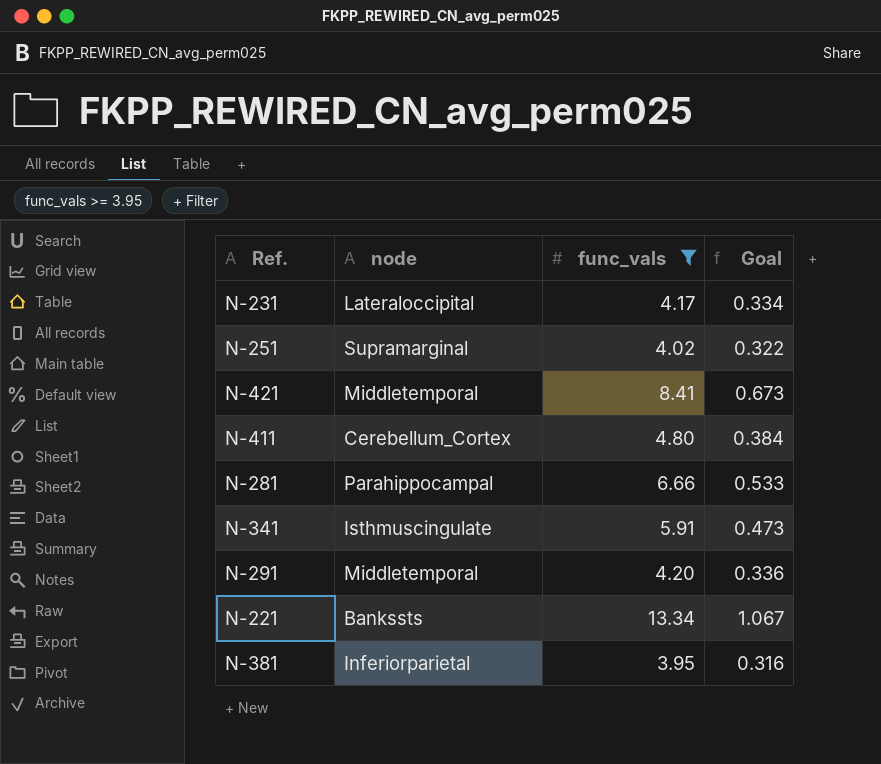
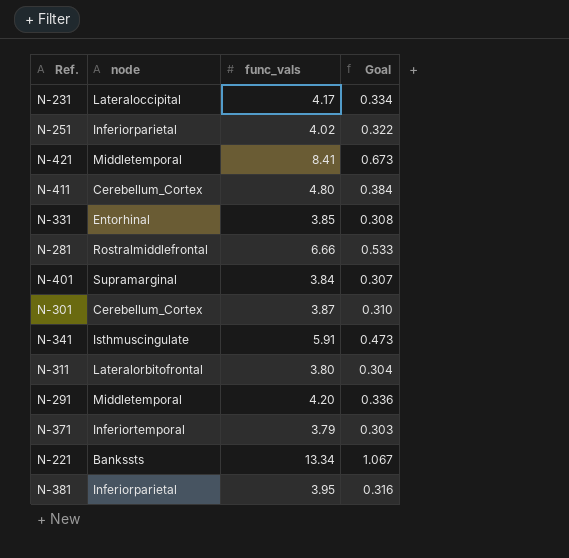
filter: func_vals >= 3.95 -> none
N-251 | node: Supramarginal -> Inferiorparietal
N-281 | node: Parahippocampal -> Rostralmiddlefrontal

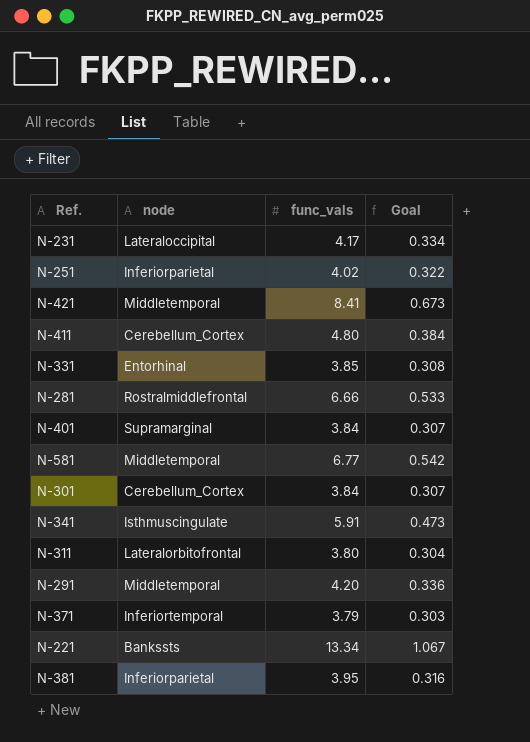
row N-581: none -> Middletemporal | 6.77 | 0.542
N-301 | func_vals: 3.87 -> 3.84
N-301 | Goal: 0.310 -> 0.307

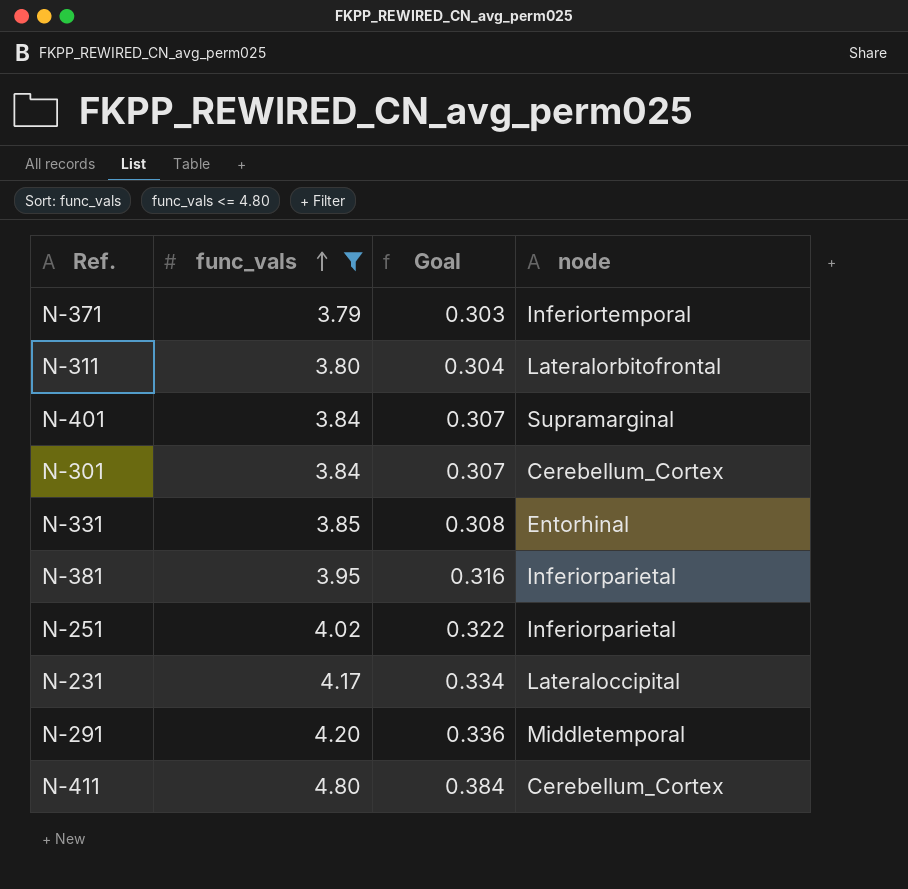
filter: none -> func_vals <= 4.80
row order: none -> func_vals ascending
column node | position: 2 -> 4

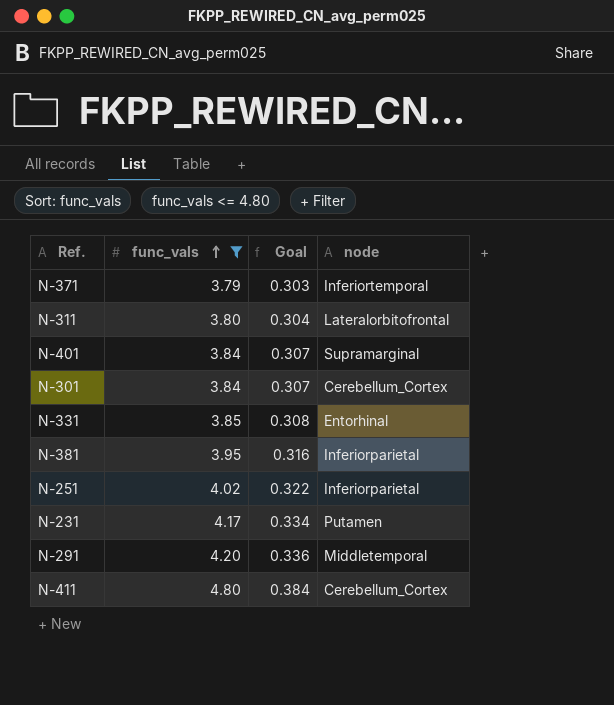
N-231 | node: Lateraloccipital -> Putamen

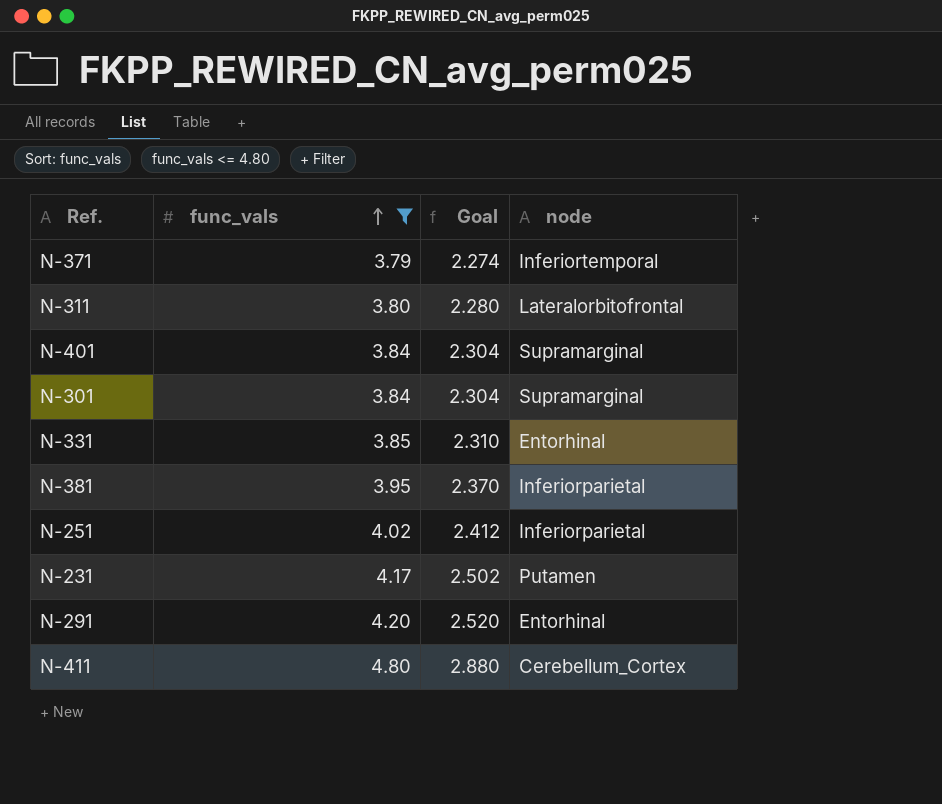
column Goal | formula: [func_vals] * 0.08 -> [func_vals] * 0.6
N-301 | node: Cerebellum_Cortex -> Supramarginal
N-291 | node: Middletemporal -> Entorhinal

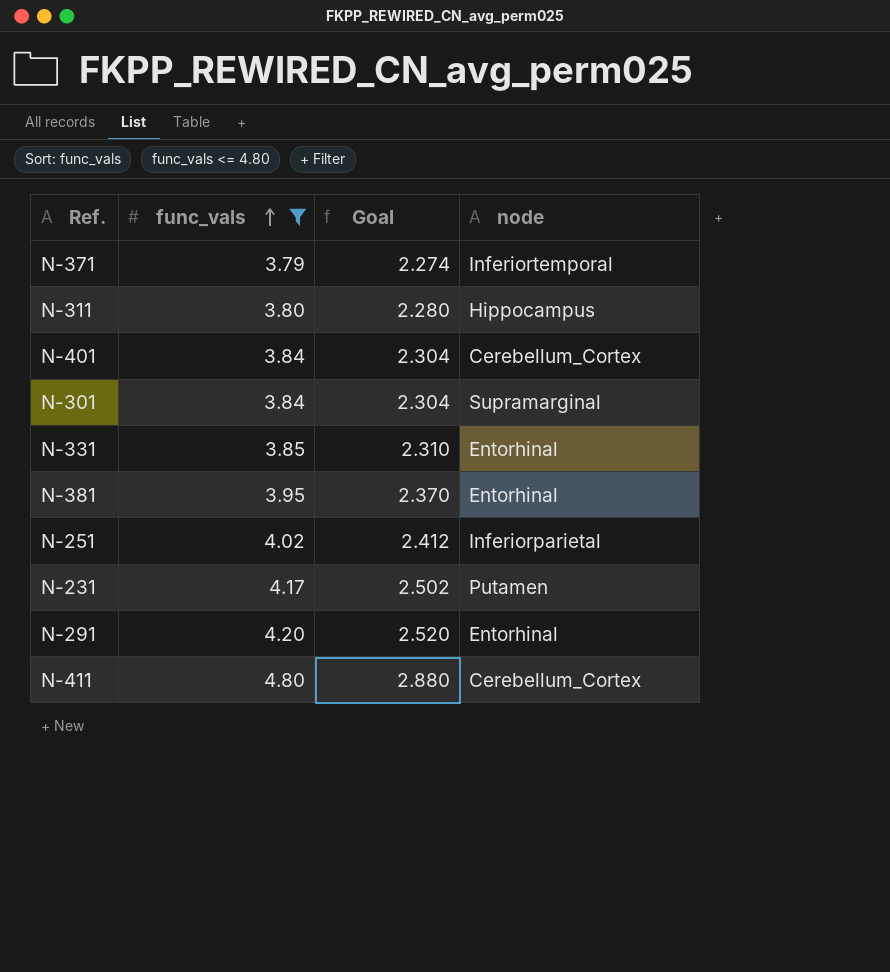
N-311 | node: Lateralorbitofrontal -> Hippocampus
N-401 | node: Supramarginal -> Cerebellum_Cortex
N-381 | node: Inferiorparietal -> Entorhinal

